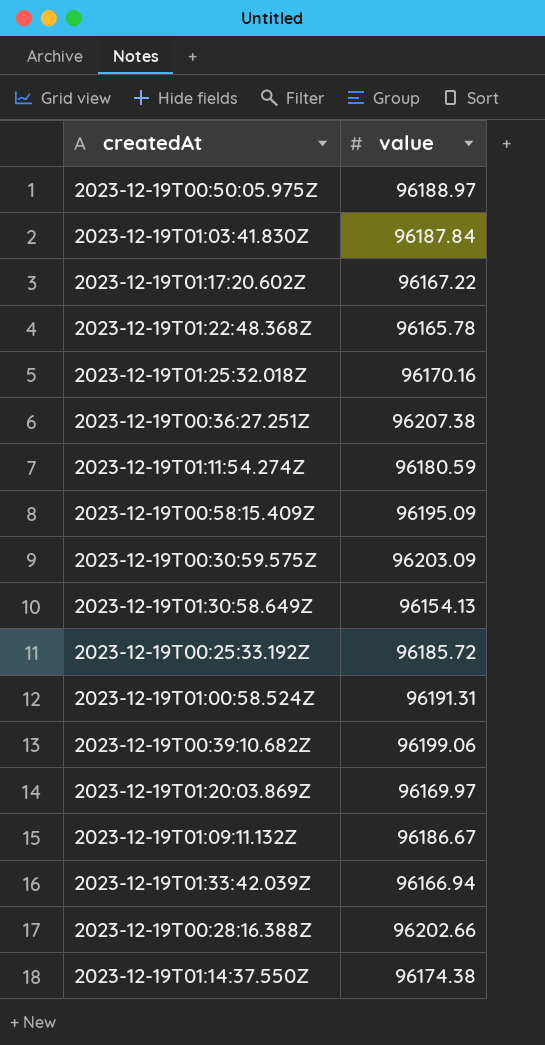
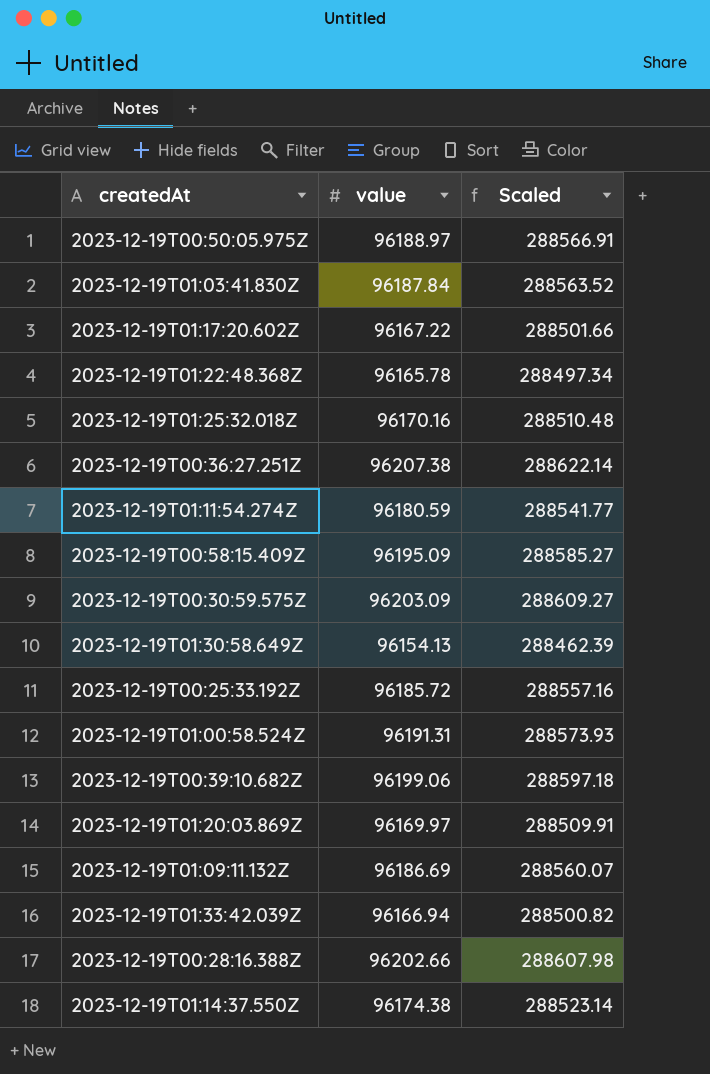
column Scaled | formula: none -> [value] * 3
2023-12-19T01:09:11.132Z | value: 96186.67 -> 96186.69

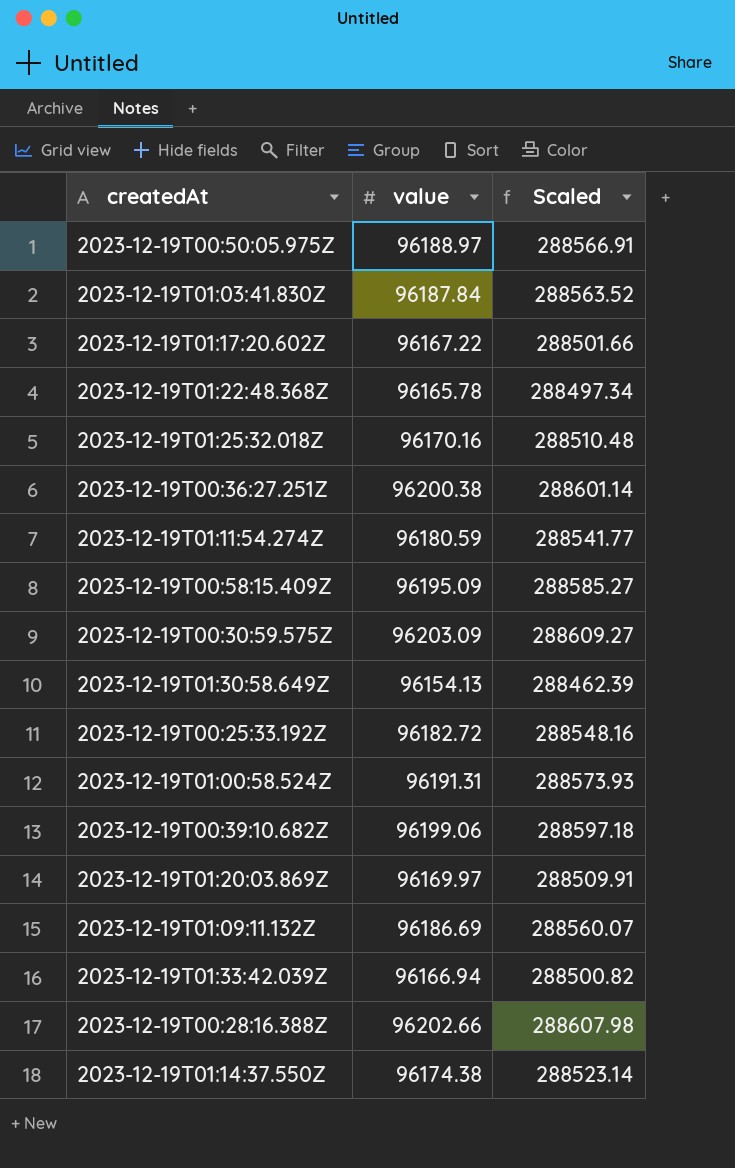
2023-12-19T00:36:27.251Z | value: 96207.38 -> 96200.38
2023-12-19T00:36:27.251Z | Scaled: 288622.14 -> 288601.14
2023-12-19T00:25:33.192Z | value: 96185.72 -> 96182.72
2023-12-19T00:25:33.192Z | Scaled: 288557.16 -> 288548.16

